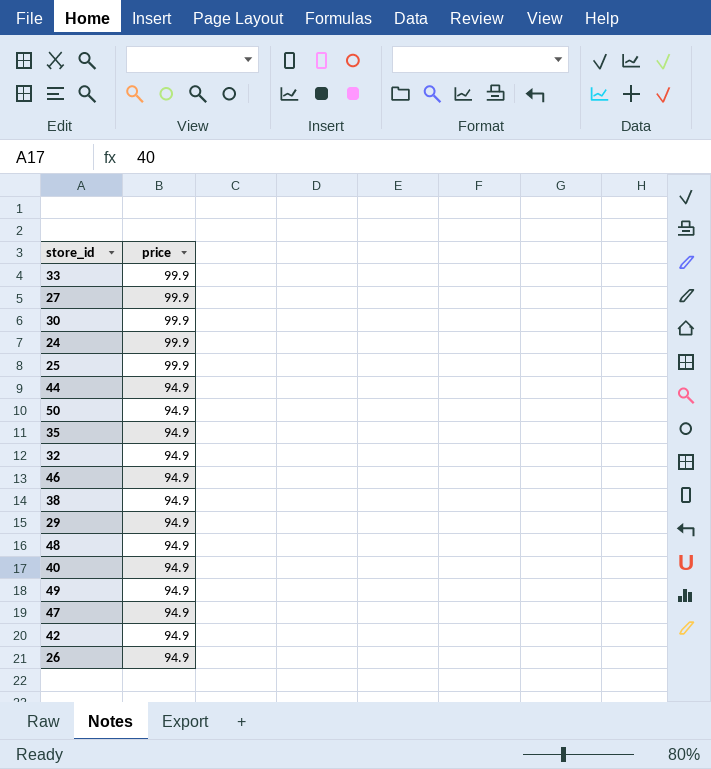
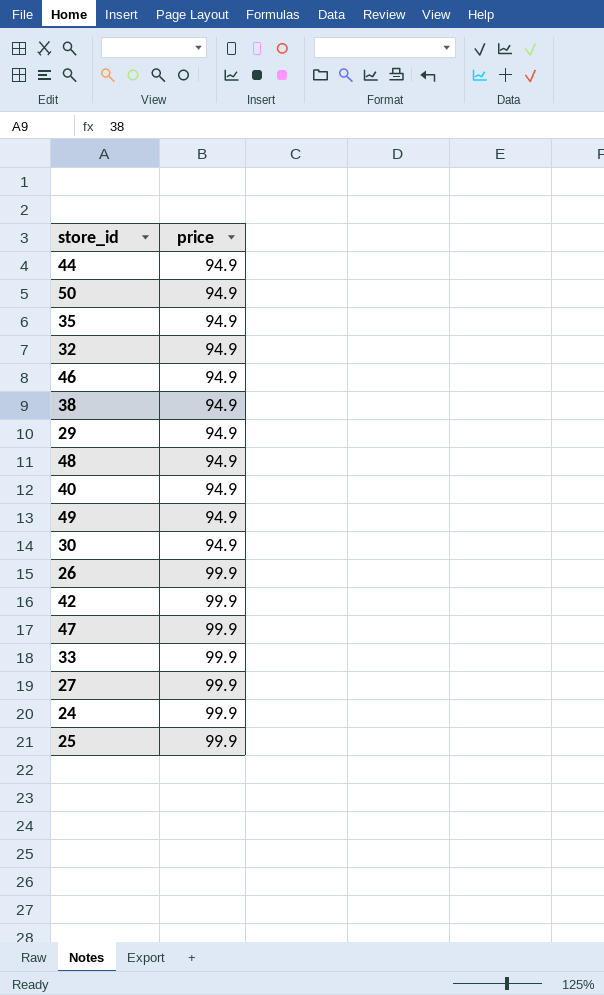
row order: price descending -> price ascending
30 | price: 99.9 -> 94.9
26 | price: 94.9 -> 99.9
42 | price: 94.9 -> 99.9
47 | price: 94.9 -> 99.9

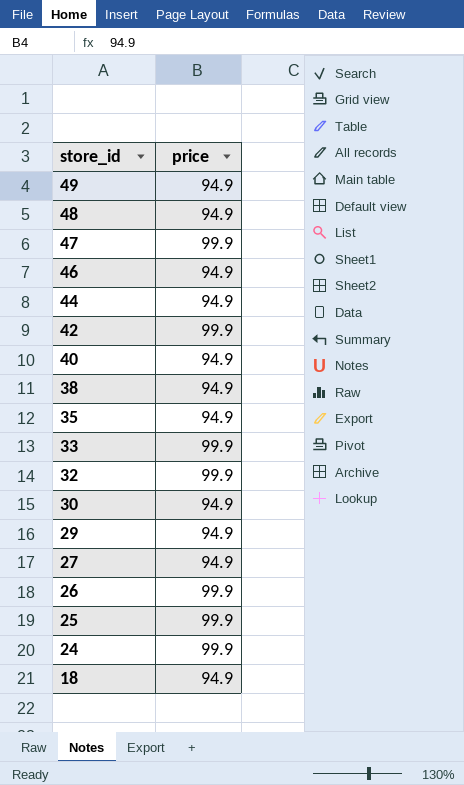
row order: price ascending -> store_id descending
row 50: 94.9 -> none
32 | price: 94.9 -> 99.9
27 | price: 99.9 -> 94.9
row 18: none -> 94.9

